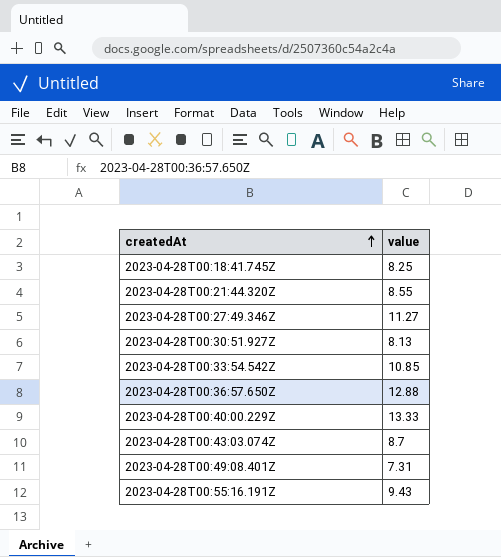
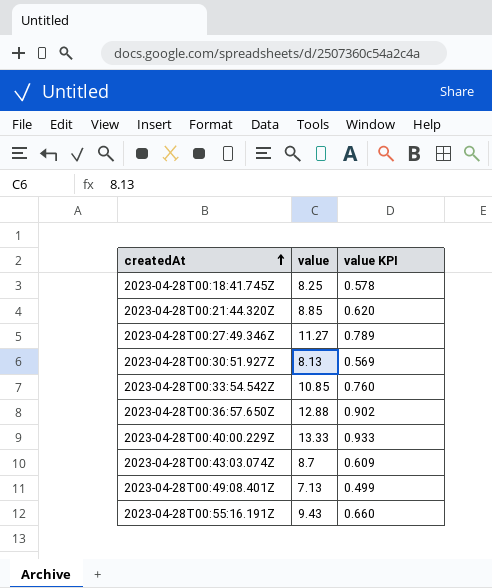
column value KPI | formula: none -> [value] * 0.07
2023-04-28T00:21:44.320Z | value: 8.55 -> 8.85
2023-04-28T00:49:08.401Z | value: 7.31 -> 7.13

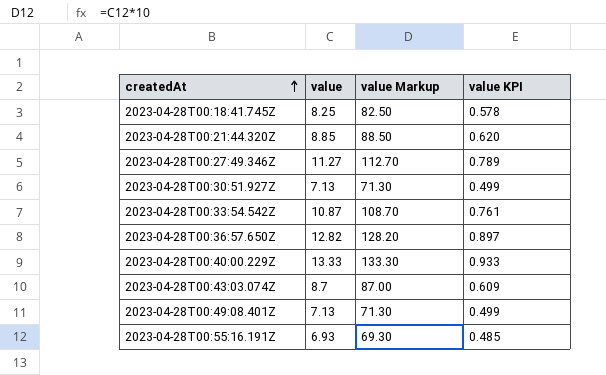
column value Markup | formula: none -> [value] * 10
2023-04-28T00:30:51.927Z | value: 8.13 -> 7.13
2023-04-28T00:30:51.927Z | value KPI: 0.569 -> 0.499
2023-04-28T00:33:54.542Z | value: 10.85 -> 10.87
2023-04-28T00:33:54.542Z | value KPI: 0.760 -> 0.761
2023-04-28T00:36:57.650Z | value: 12.88 -> 12.82
2023-04-28T00:36:57.650Z | value KPI: 0.902 -> 0.897
2023-04-28T00:55:16.191Z | value: 9.43 -> 6.93
2023-04-28T00:55:16.191Z | value KPI: 0.660 -> 0.485

